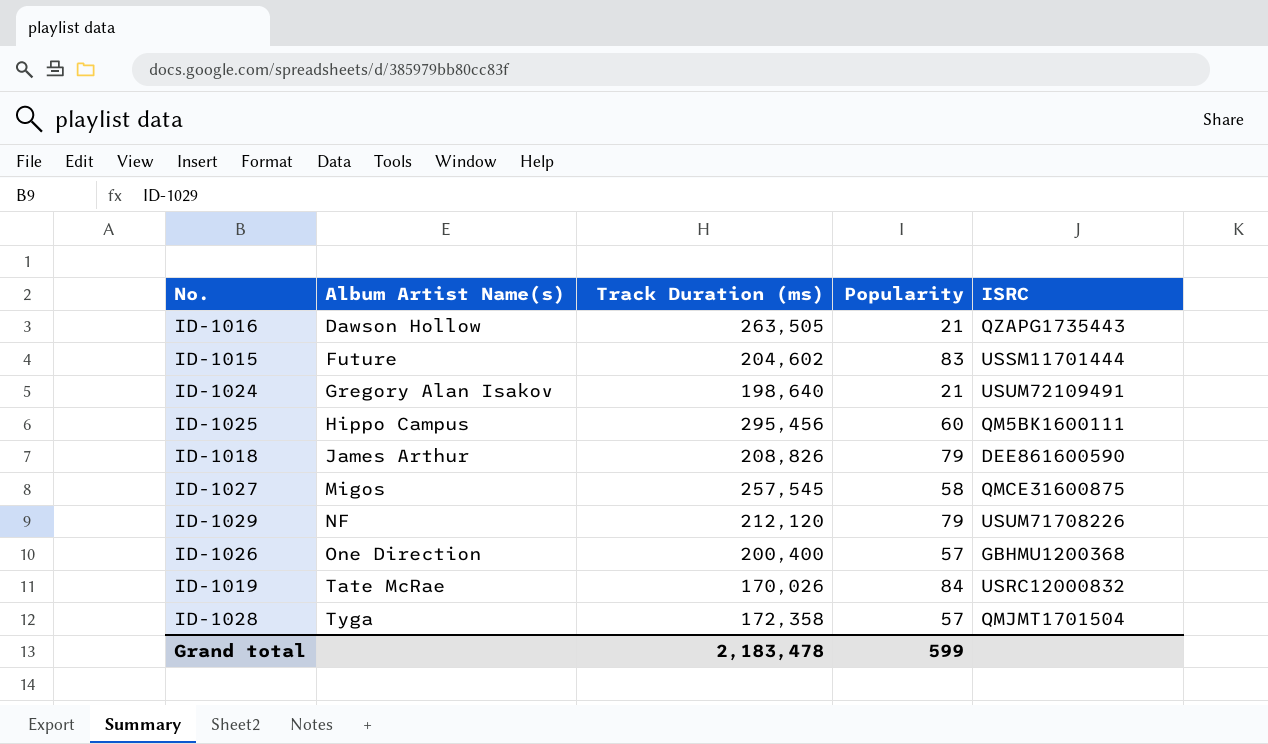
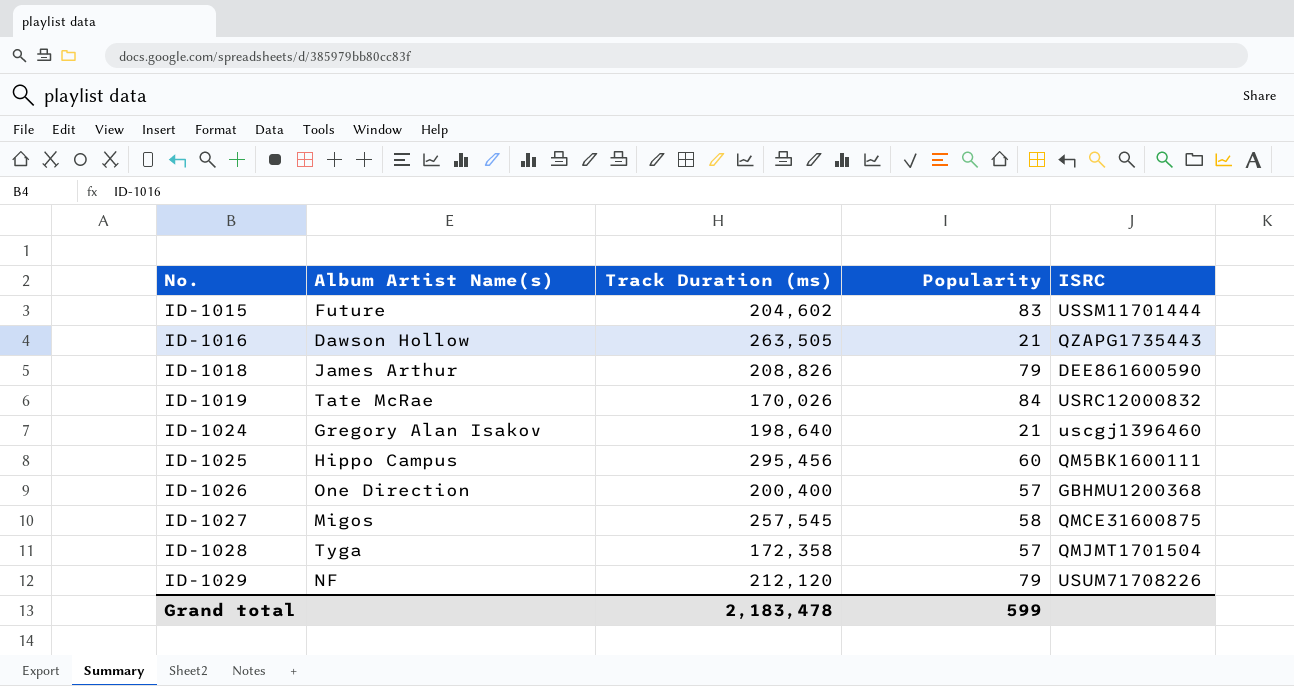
row order: Album Artist Name(s) ascending -> No. ascending
ID-1024 | ISRC: USUM72109491 -> uscgj1396460

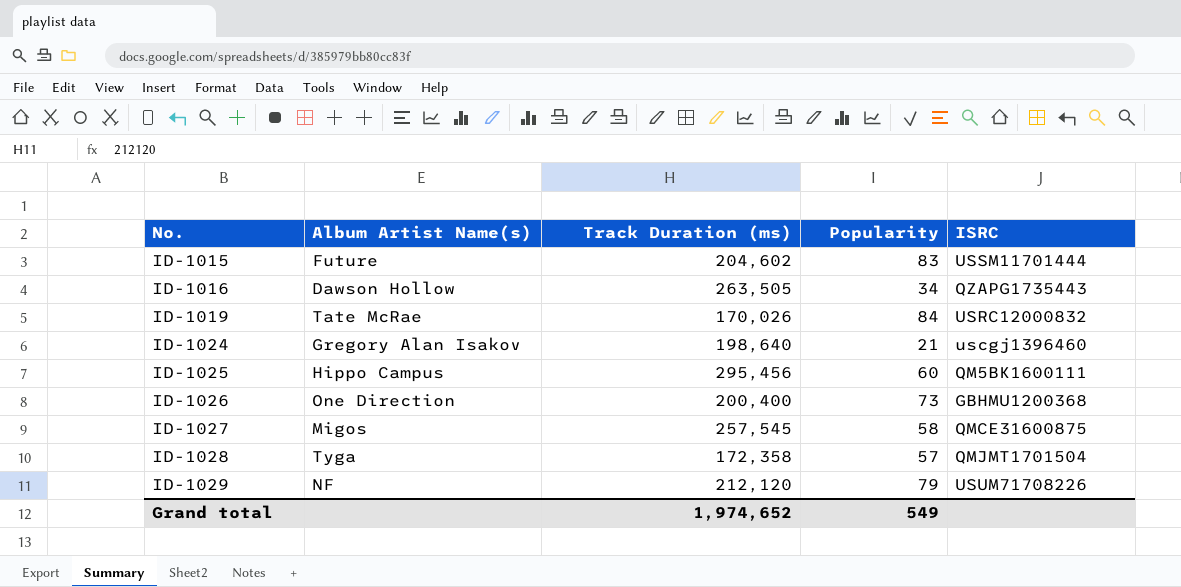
row ID-1018: James Arthur | 208,826 | 79 | DEE861600590 -> none
ID-1016 | Popularity: 21 -> 34
ID-1026 | Popularity: 57 -> 73
Grand total | Track Duration (ms): 2,183,478 -> 1,974,652
Grand total | Popularity: 599 -> 549

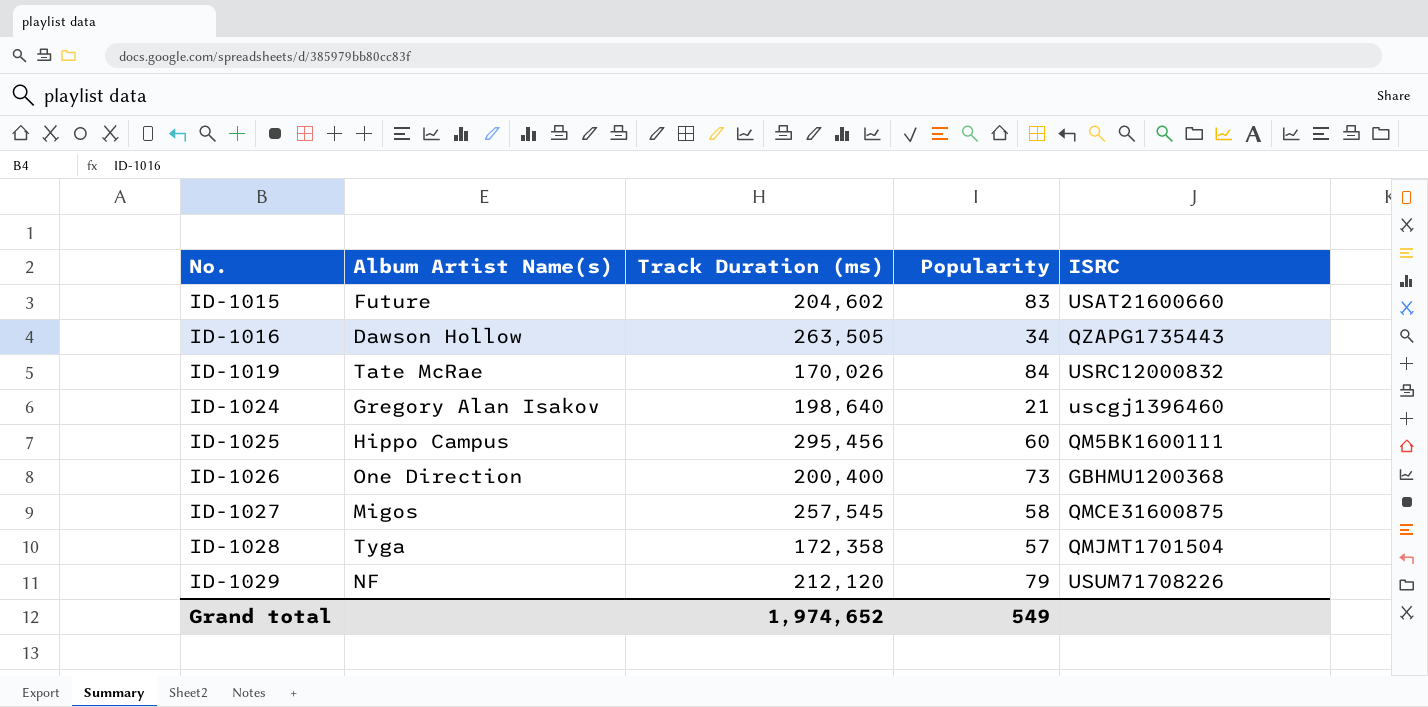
ID-1015 | ISRC: USSM11701444 -> USAT21600660

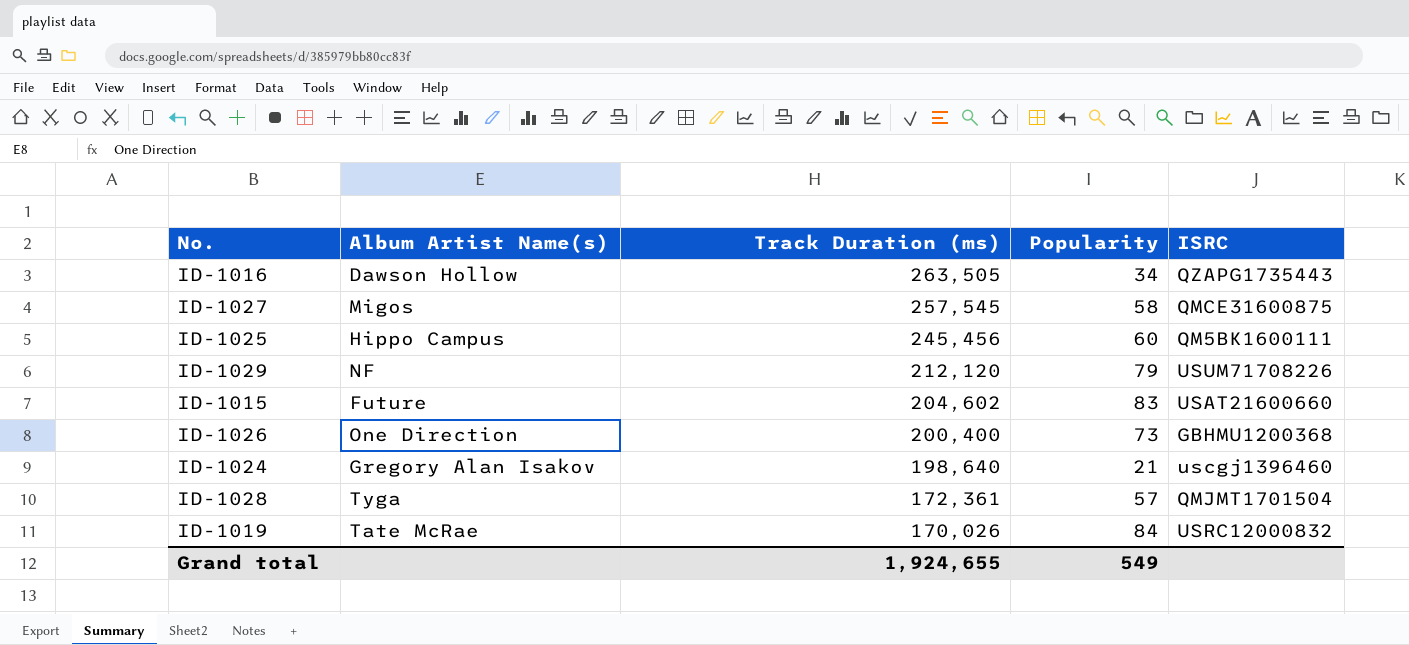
row order: No. ascending -> Track Duration (ms) descending
ID-1025 | Track Duration (ms): 295,456 -> 245,456
ID-1028 | Track Duration (ms): 172,358 -> 172,361
Grand total | Track Duration (ms): 1,974,652 -> 1,924,655

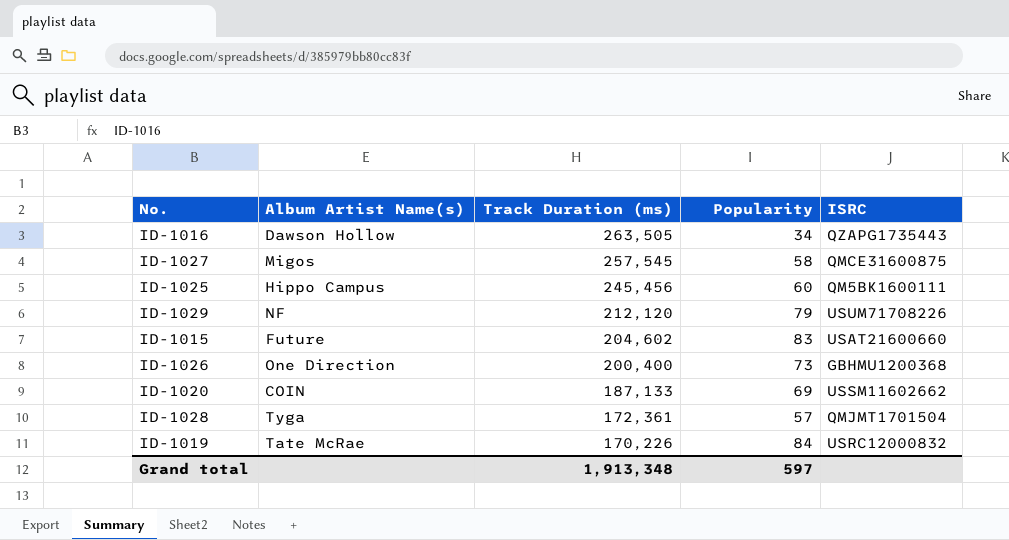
row ID-1024: Gregory Alan Isakov | 198,640 | 21 | uscgj1396460 -> none
row ID-1020: none -> COIN | 187,133 | 69 | USSM11602662
ID-1019 | Track Duration (ms): 170,026 -> 170,226
Grand total | Track Duration (ms): 1,924,655 -> 1,913,348
Grand total | Popularity: 549 -> 597

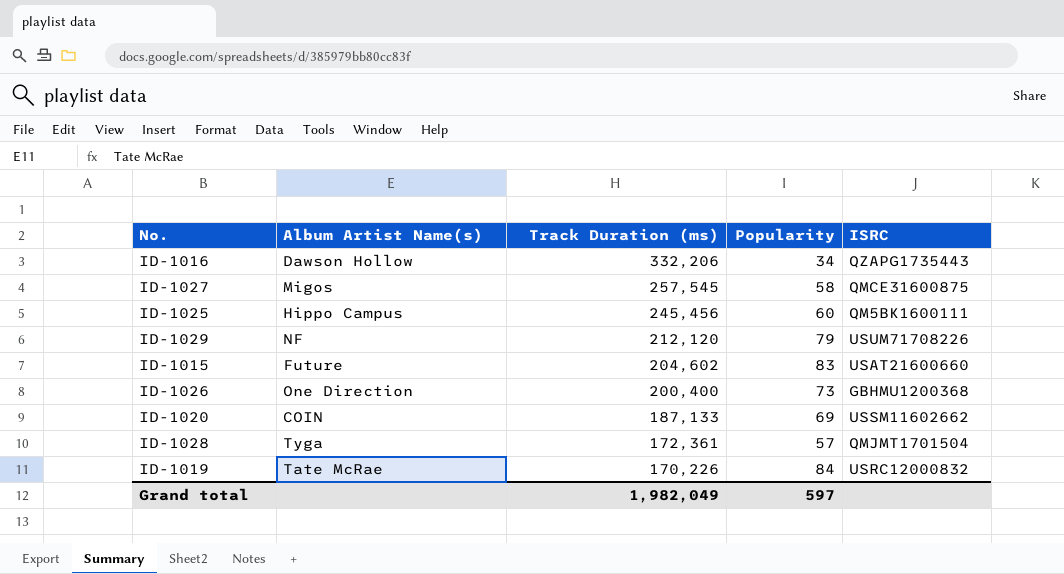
ID-1016 | Track Duration (ms): 263,505 -> 332,206
Grand total | Track Duration (ms): 1,913,348 -> 1,982,049

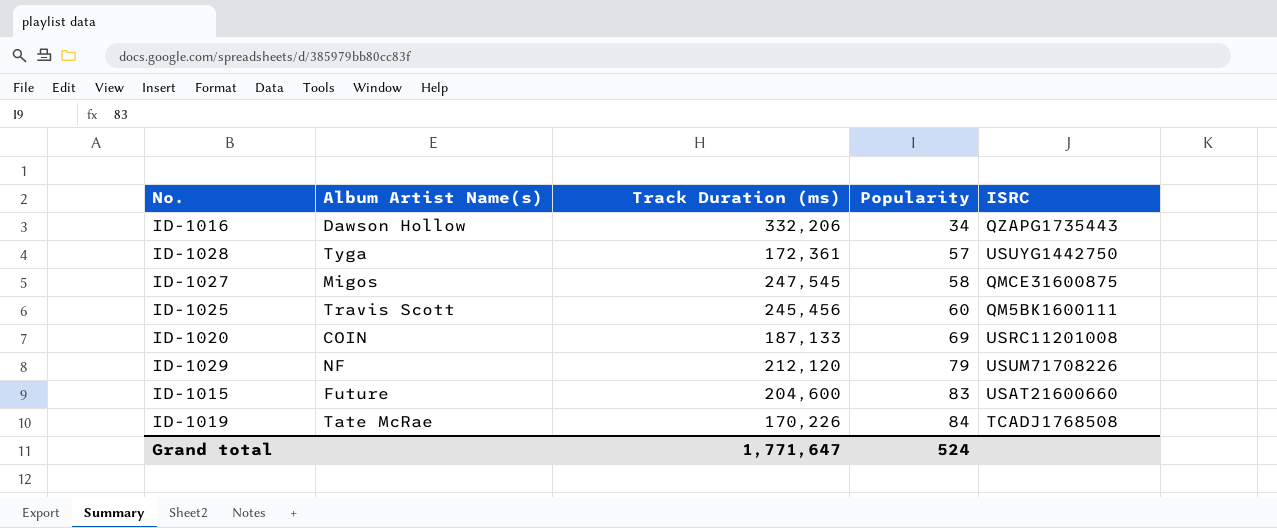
row order: Track Duration (ms) descending -> Popularity ascending
row ID-1026: One Direction | 200,400 | 73 | GBHMU1200368 -> none
ID-1028 | ISRC: QMJMT1701504 -> USUYG1442750
ID-1027 | Track Duration (ms): 257,545 -> 247,545
ID-1025 | Album Artist Name(s): Hippo Campus -> Travis Scott
ID-1020 | ISRC: USSM11602662 -> USRC11201008
ID-1015 | Track Duration (ms): 204,602 -> 204,600
ID-1019 | ISRC: USRC12000832 -> TCADJ1768508
Grand total | Track Duration (ms): 1,982,049 -> 1,771,647
Grand total | Popularity: 597 -> 524

